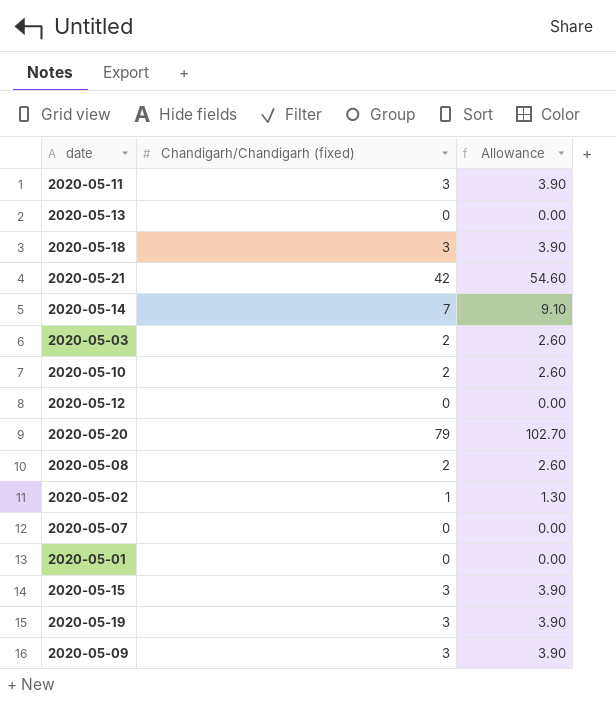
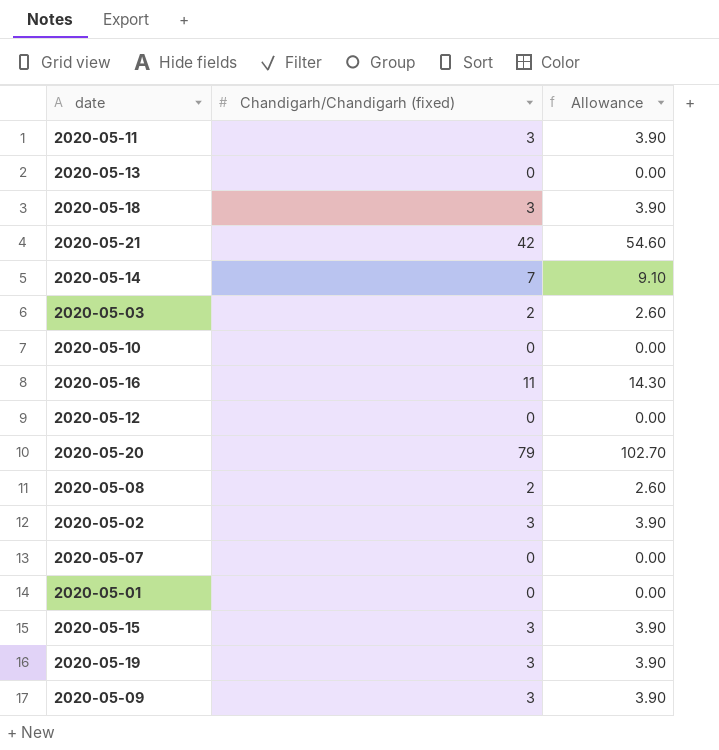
2020-05-10 | Chandigarh/Chandigarh (fixed): 2 -> 0
2020-05-10 | Allowance: 2.60 -> 0.00
row 2020-05-16: none -> 11 | 14.30
2020-05-02 | Chandigarh/Chandigarh (fixed): 1 -> 3
2020-05-02 | Allowance: 1.30 -> 3.90

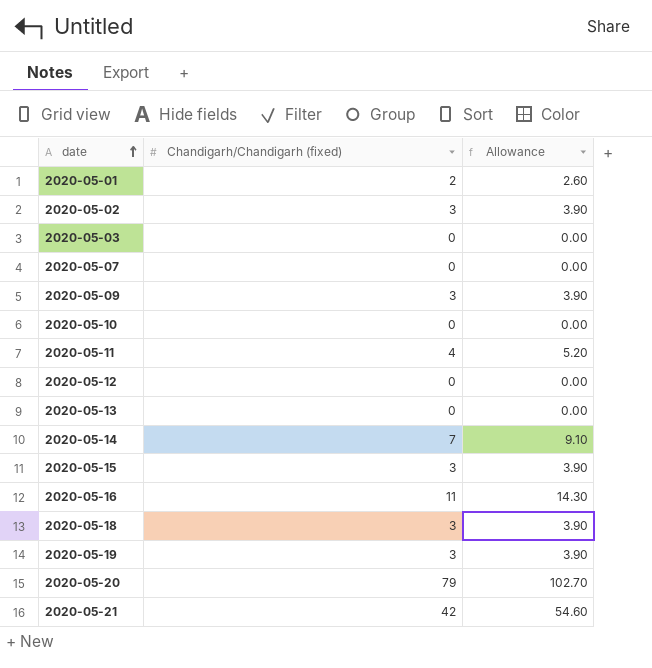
row order: none -> date ascending
row 2020-05-08: 2 | 2.60 -> none
2020-05-01 | Chandigarh/Chandigarh (fixed): 0 -> 2
2020-05-01 | Allowance: 0.00 -> 2.60
2020-05-03 | Chandigarh/Chandigarh (fixed): 2 -> 0
2020-05-03 | Allowance: 2.60 -> 0.00
2020-05-11 | Chandigarh/Chandigarh (fixed): 3 -> 4
2020-05-11 | Allowance: 3.90 -> 5.20

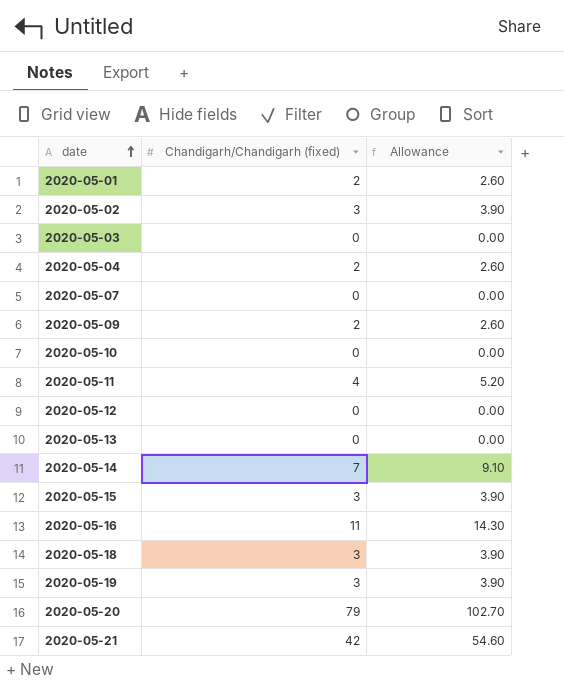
row 2020-05-04: none -> 2 | 2.60
2020-05-09 | Chandigarh/Chandigarh (fixed): 3 -> 2
2020-05-09 | Allowance: 3.90 -> 2.60

